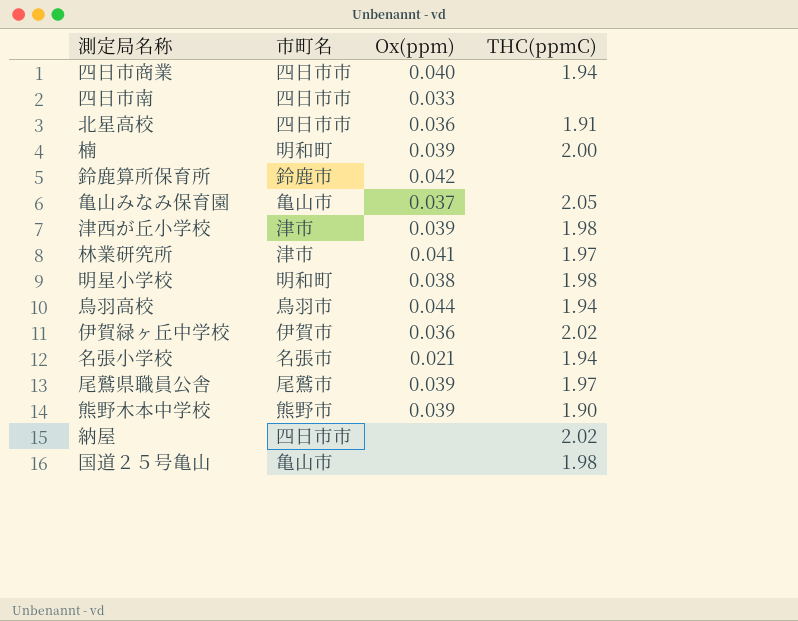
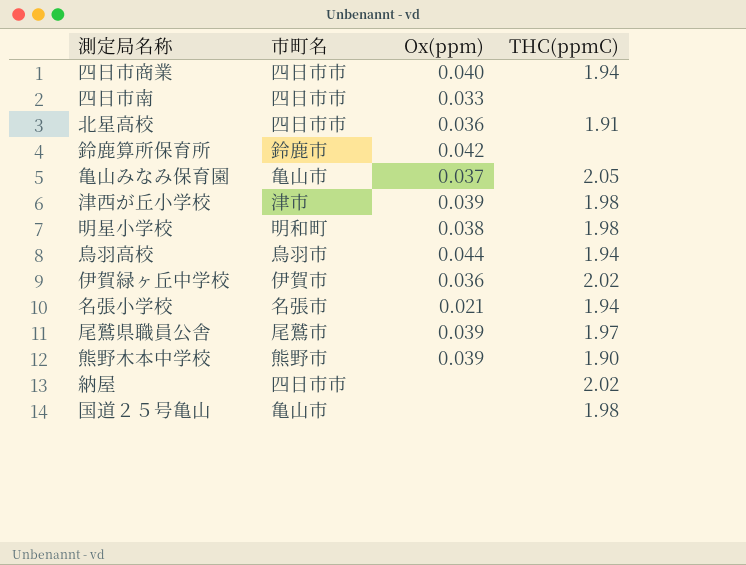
row 楠: 明和町 | 0.039 | 2.00 -> none
row 林業研究所: 津市 | 0.041 | 1.97 -> none

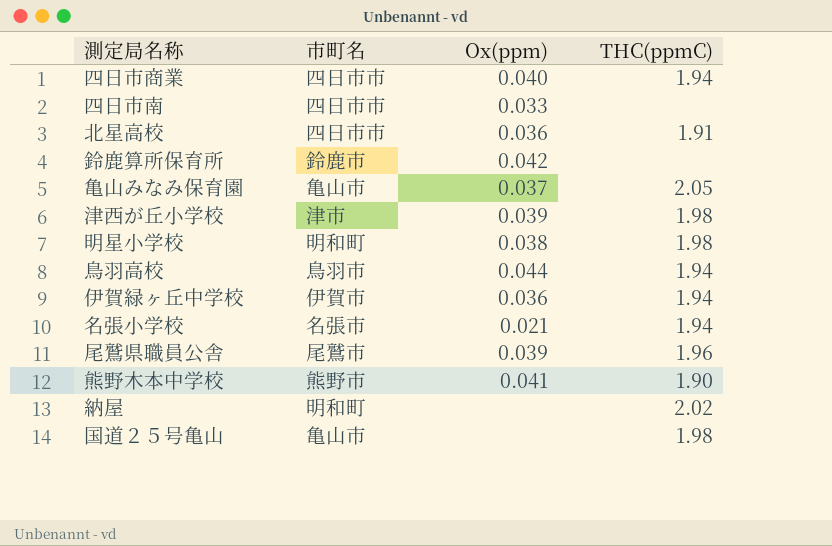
伊賀緑ヶ丘中学校 | THC(ppmC): 2.02 -> 1.94
尾鷲県職員公舎 | THC(ppmC): 1.97 -> 1.96
熊野木本中学校 | Ox(ppm): 0.039 -> 0.041
納屋 | 市町名: 四日市市 -> 明和町

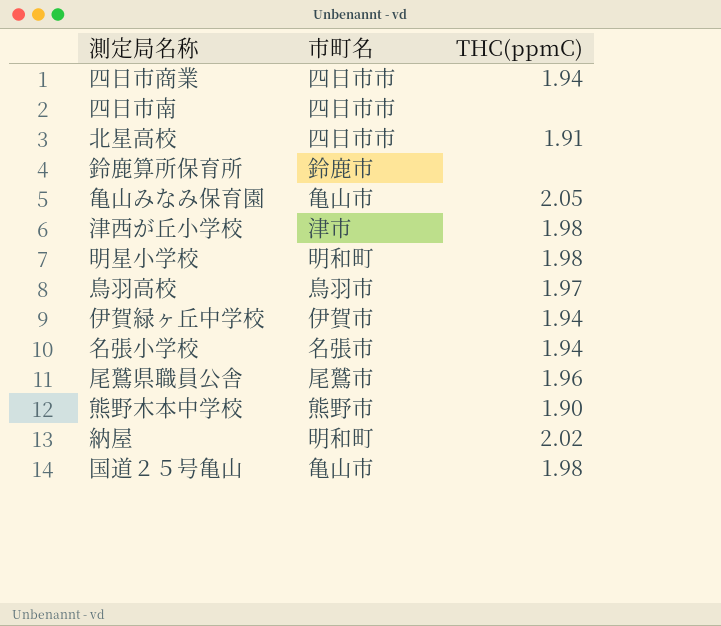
column Ox(ppm) | position: 3 -> none
鳥羽高校 | THC(ppmC): 1.94 -> 1.97

